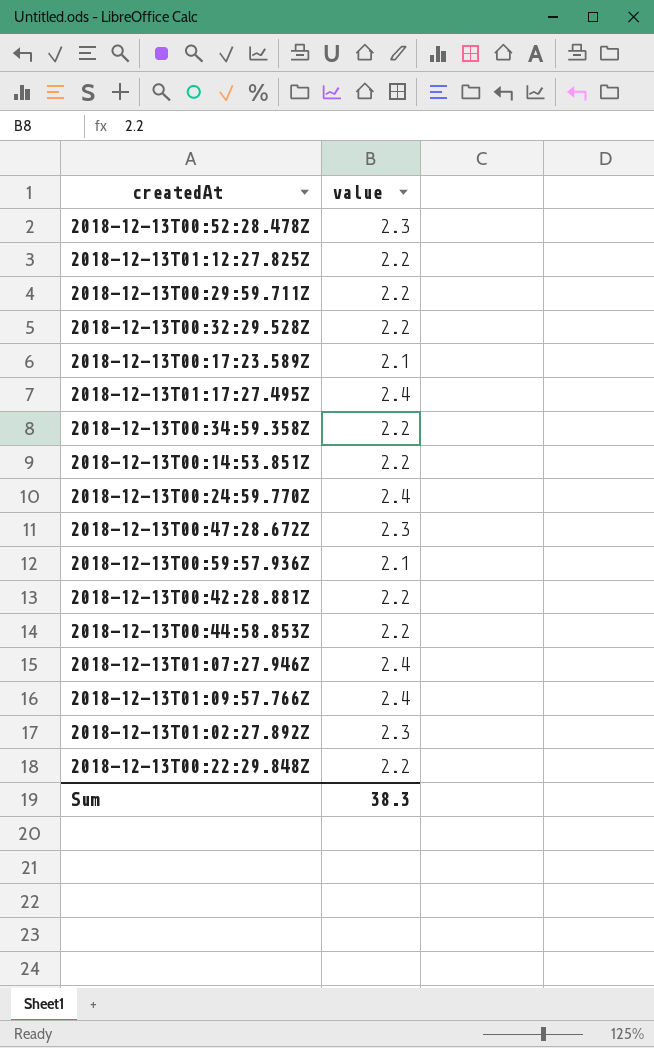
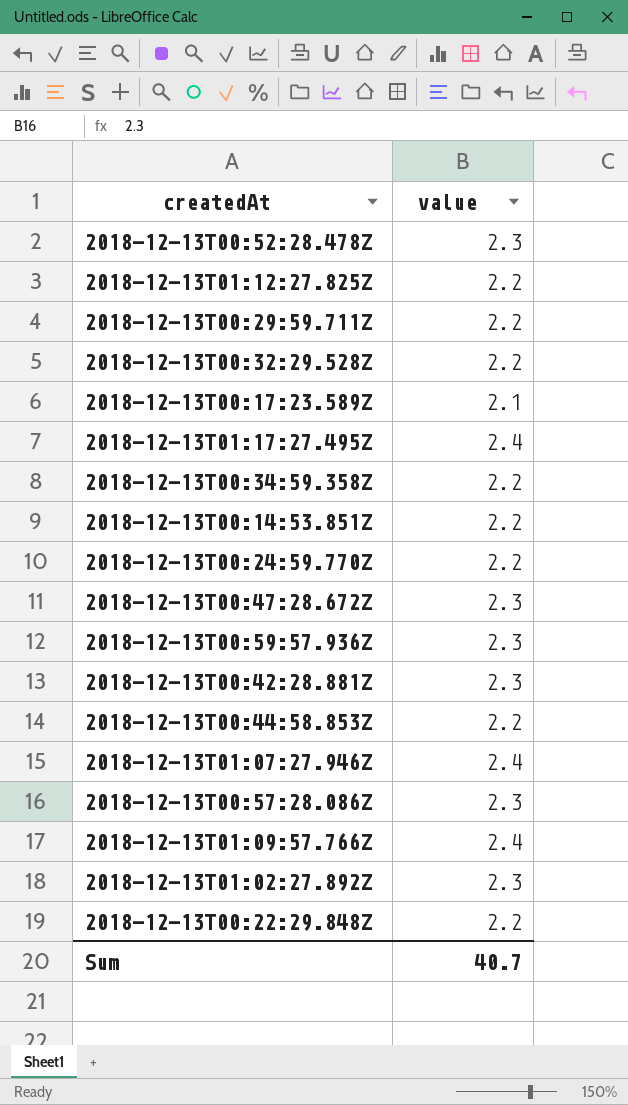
2018-12-13T00:24:59.770Z | value: 2.4 -> 2.2
2018-12-13T00:59:57.936Z | value: 2.1 -> 2.3
2018-12-13T00:42:28.881Z | value: 2.2 -> 2.3
row 2018-12-13T00:57:28.086Z: none -> 2.3
Sum | value: 38.3 -> 40.7

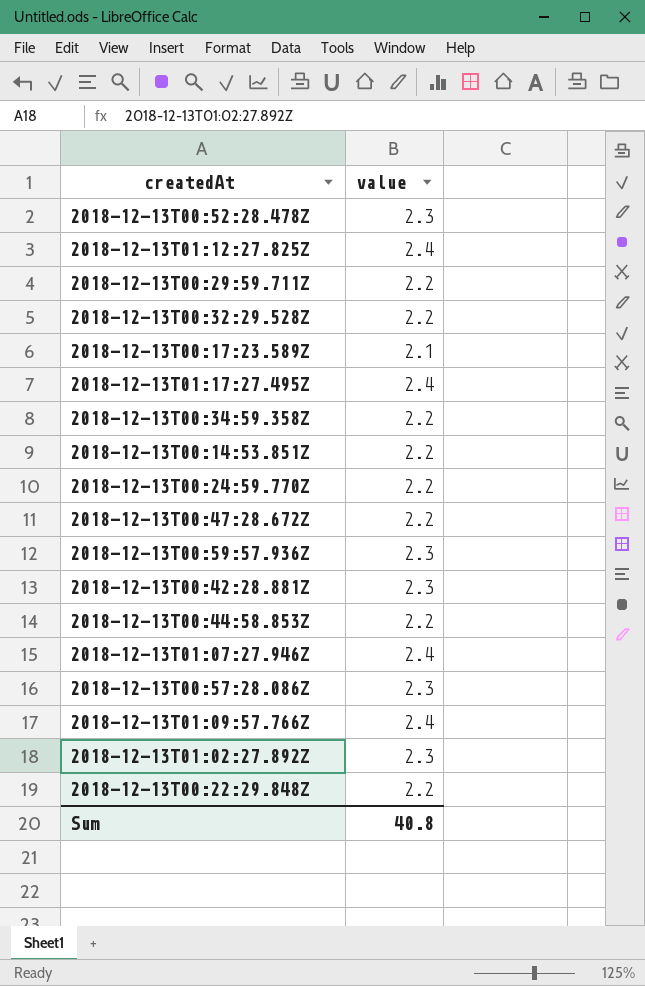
2018-12-13T01:12:27.825Z | value: 2.2 -> 2.4
2018-12-13T00:47:28.672Z | value: 2.3 -> 2.2
Sum | value: 40.7 -> 40.8

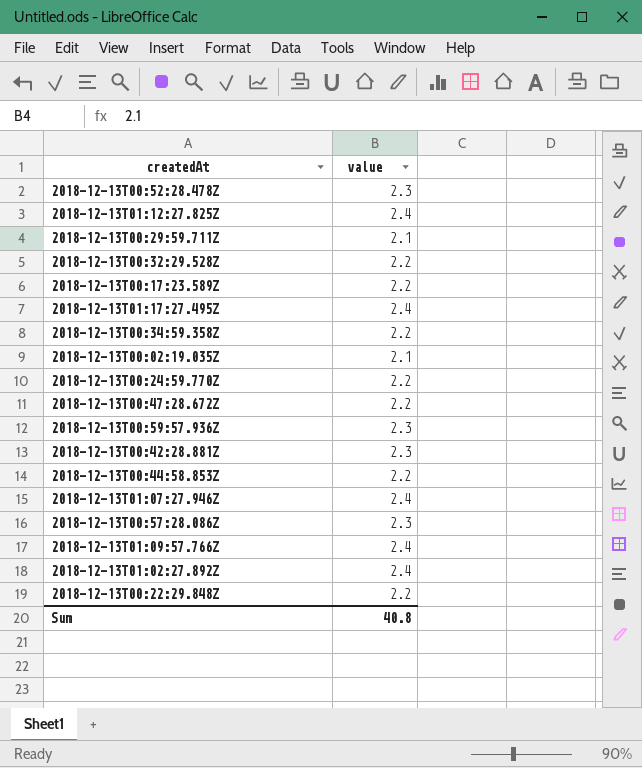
row 2018-12-13T00:14:53.851Z: 2.2 -> none
2018-12-13T00:29:59.711Z | value: 2.2 -> 2.1
2018-12-13T00:17:23.589Z | value: 2.1 -> 2.2
row 2018-12-13T00:02:19.035Z: none -> 2.1
2018-12-13T01:02:27.892Z | value: 2.3 -> 2.4

